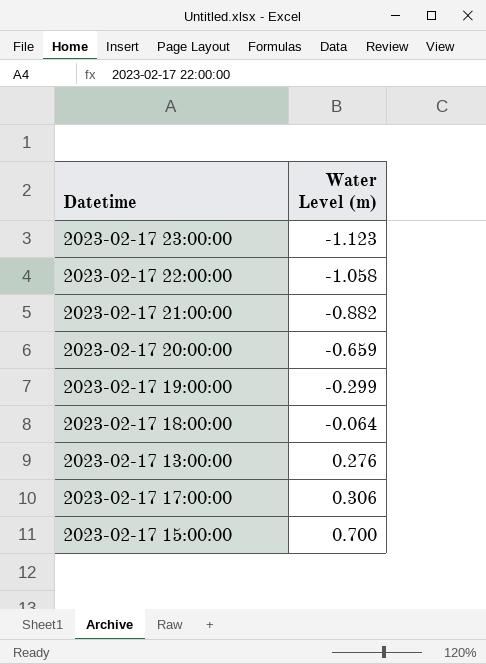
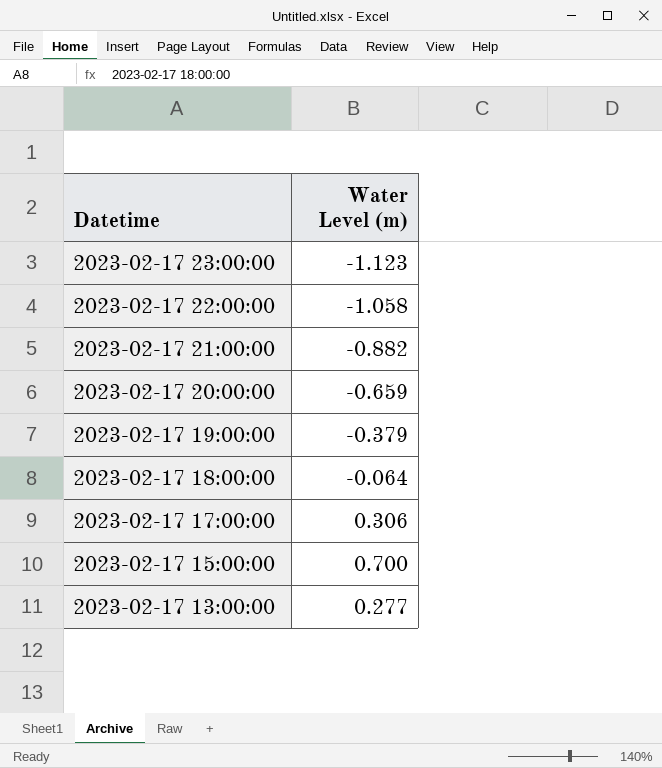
row order: Water Level (m) ascending -> Datetime descending
2023-02-17 19:00:00 | Water Level (m): -0.299 -> -0.379
2023-02-17 13:00:00 | Water Level (m): 0.276 -> 0.277

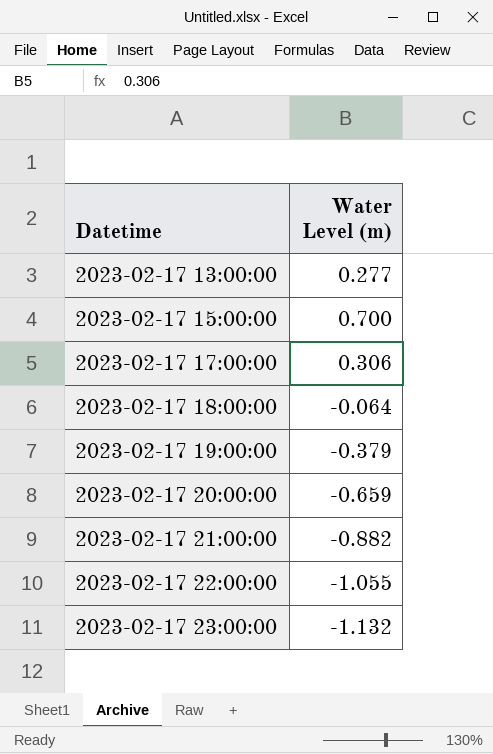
row order: Datetime descending -> Datetime ascending
2023-02-17 22:00:00 | Water Level (m): -1.058 -> -1.055
2023-02-17 23:00:00 | Water Level (m): -1.123 -> -1.132

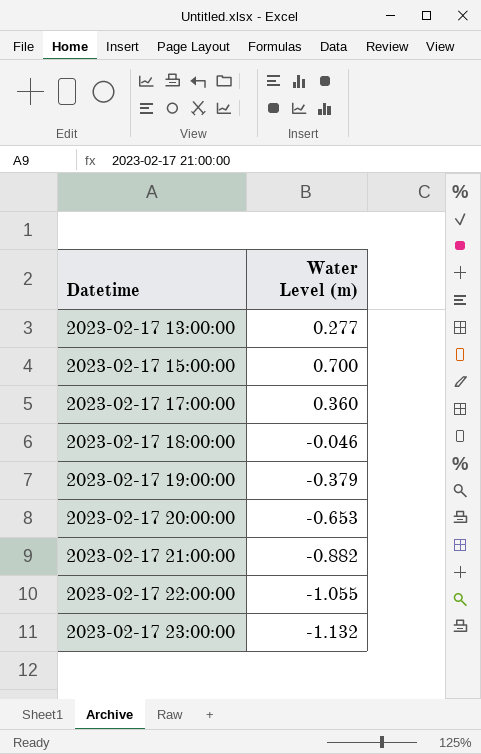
2023-02-17 17:00:00 | Water Level (m): 0.306 -> 0.360
2023-02-17 18:00:00 | Water Level (m): -0.064 -> -0.046
2023-02-17 20:00:00 | Water Level (m): -0.659 -> -0.653

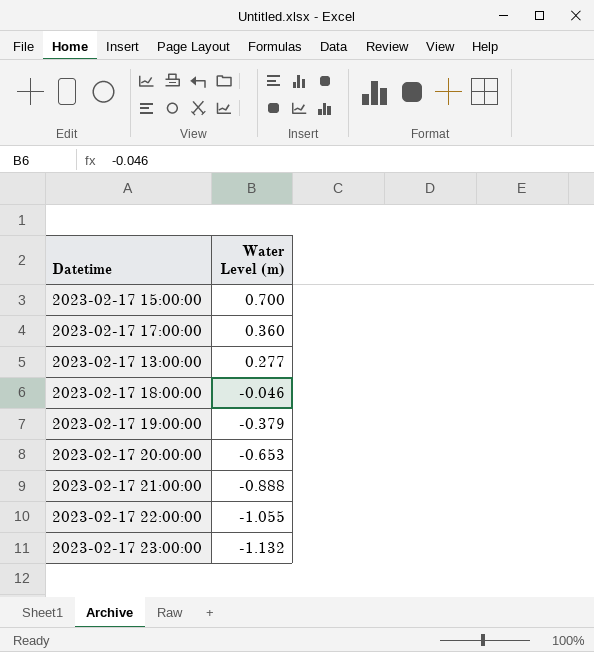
row order: Datetime ascending -> Water Level (m) descending
2023-02-17 21:00:00 | Water Level (m): -0.882 -> -0.888

